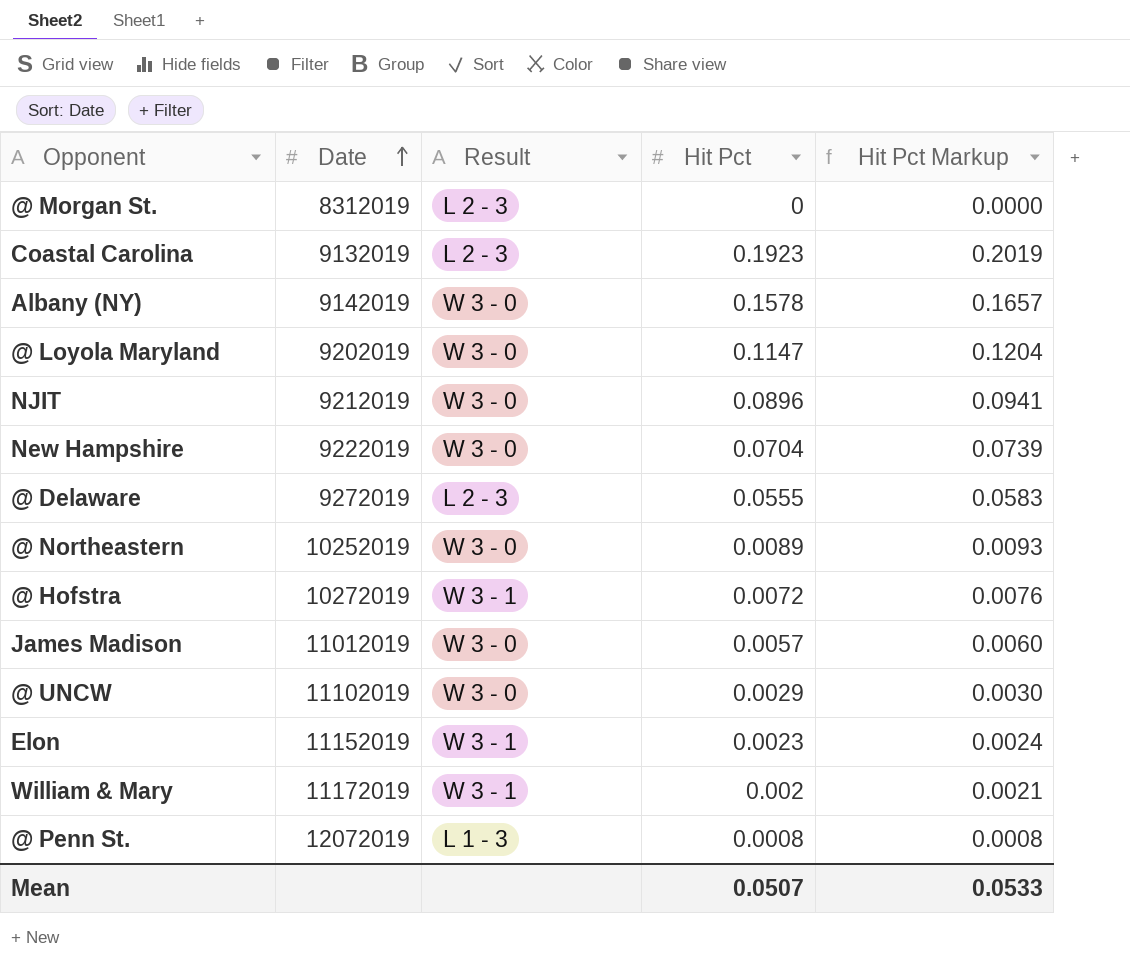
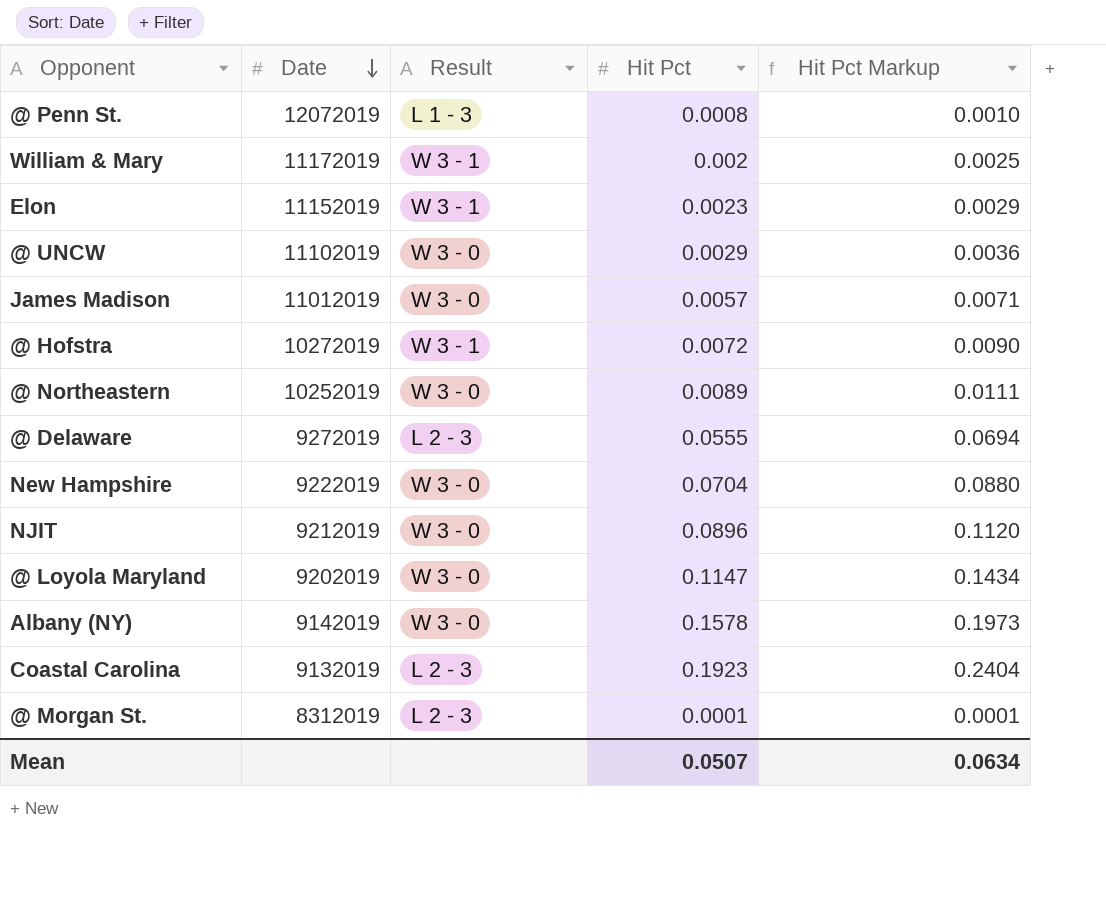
row order: Date ascending -> Date descending
column Hit Pct Markup | formula: [Hit Pct] * 1.05 -> [Hit Pct] * 1.25
@ Morgan St. | Hit Pct: 0 -> 0.0001
Mean | Hit Pct Markup: 0.0533 -> 0.0634

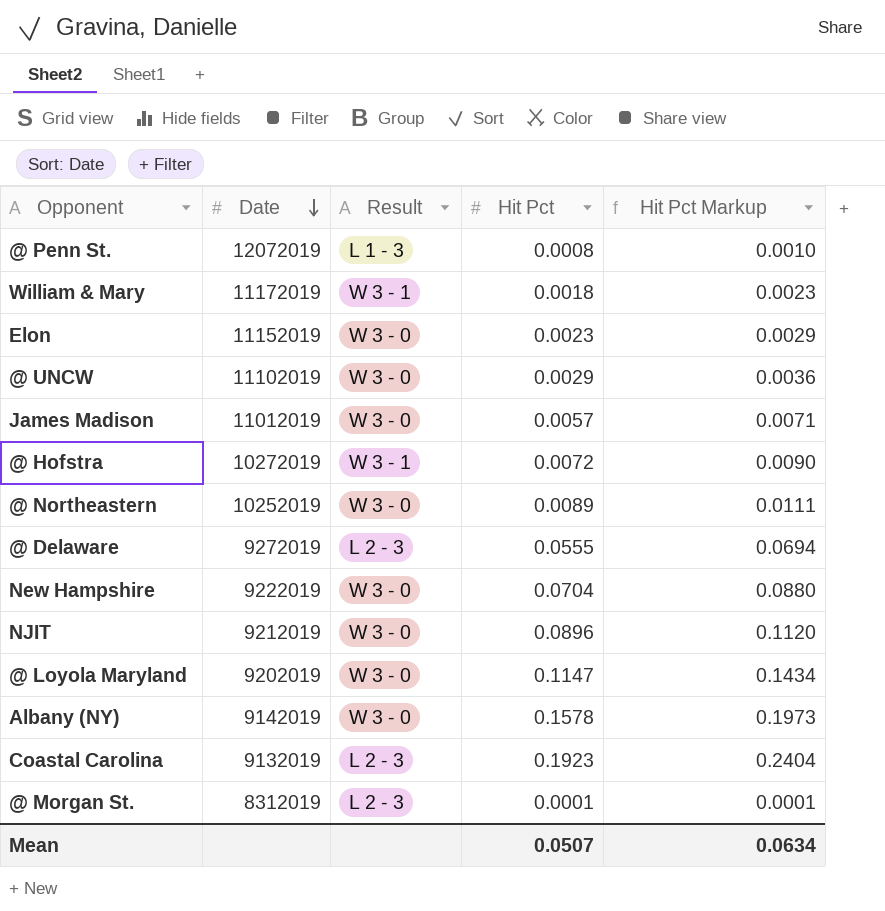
William & Mary | Hit Pct: 0.002 -> 0.0018
William & Mary | Hit Pct Markup: 0.0025 -> 0.0023
Elon | Result: W 3 - 1 -> W 3 - 0

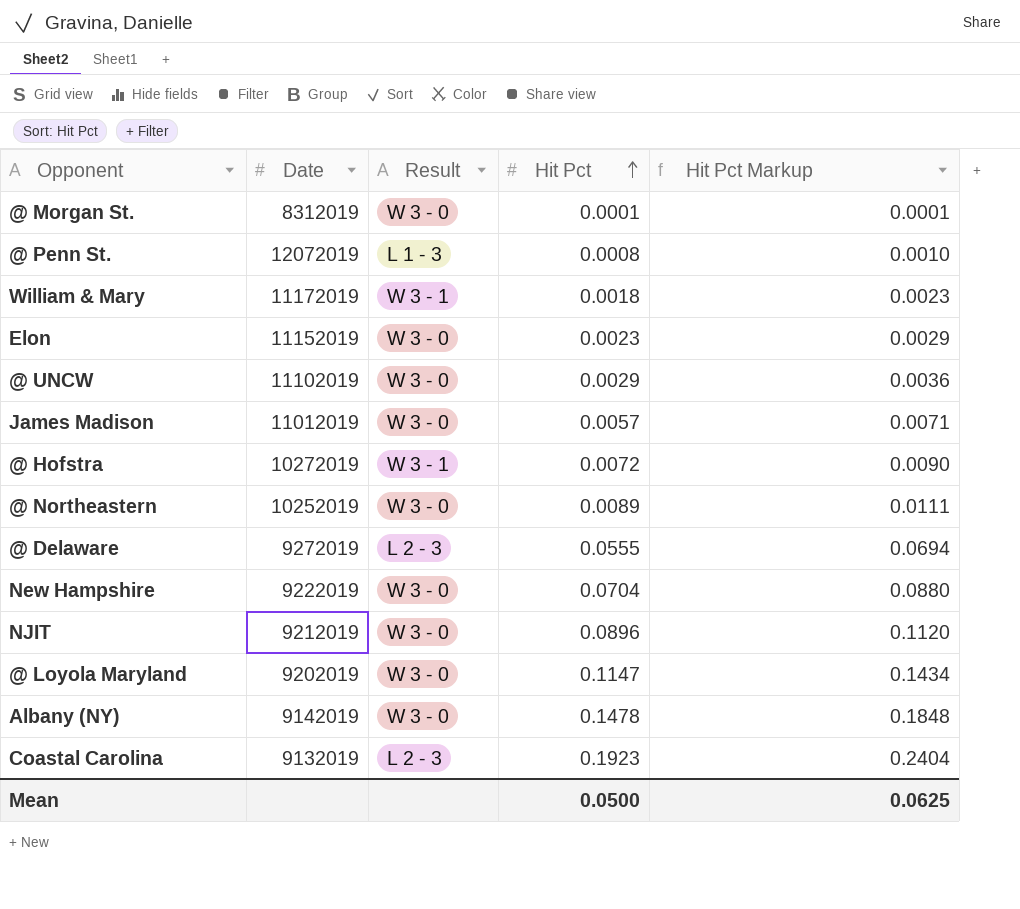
row order: Date descending -> Hit Pct ascending
@ Morgan St. | Result: L 2 - 3 -> W 3 - 0
Albany (NY) | Hit Pct: 0.1578 -> 0.1478
Albany (NY) | Hit Pct Markup: 0.1973 -> 0.1848
Mean | Hit Pct: 0.0507 -> 0.0500
Mean | Hit Pct Markup: 0.0634 -> 0.0625

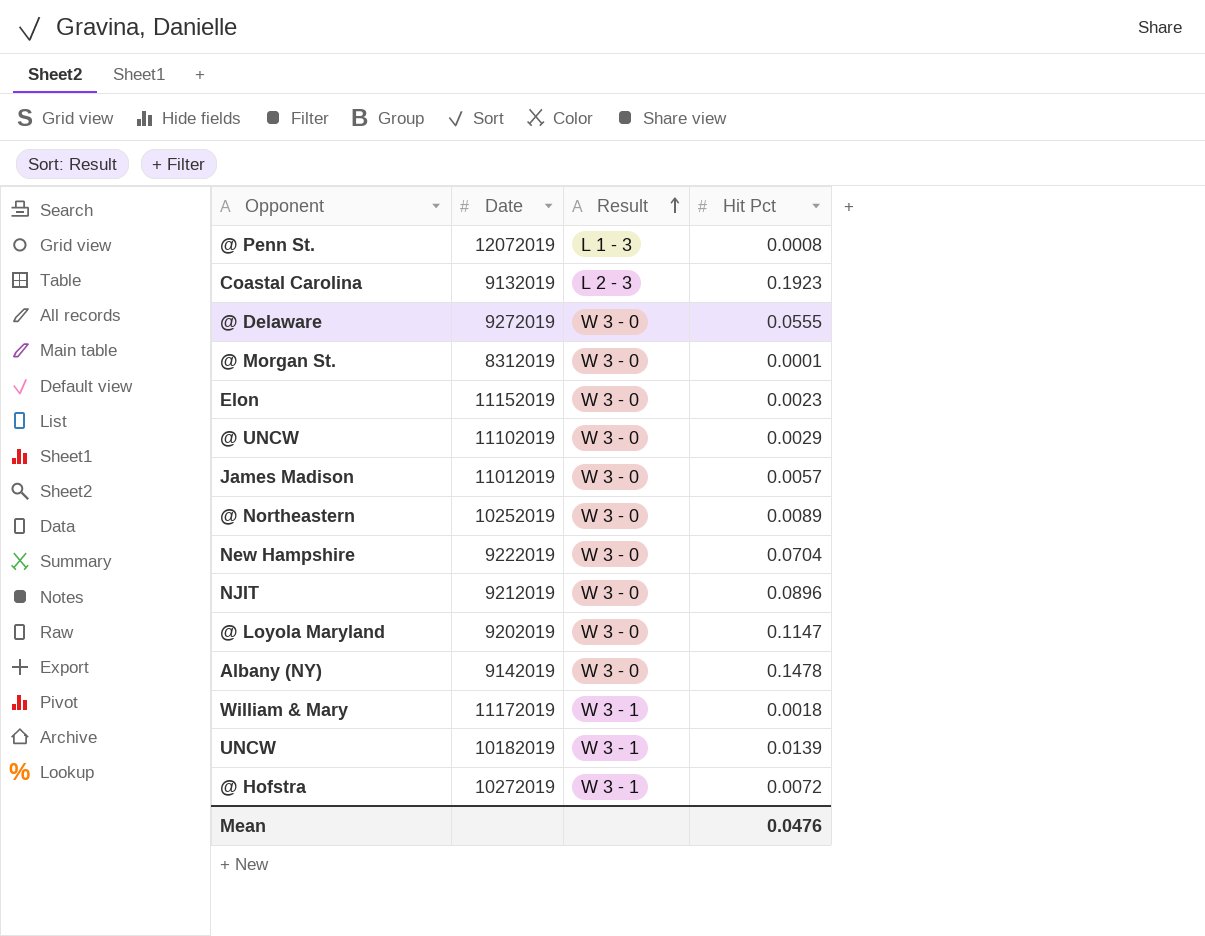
row order: Hit Pct ascending -> Result ascending
column Hit Pct Markup | formula: [Hit Pct] * 1.25 -> none
@ Delaware | Result: L 2 - 3 -> W 3 - 0
row UNCW: none -> 10182019 | W 3 - 1 | 0.0139
Mean | Hit Pct: 0.0500 -> 0.0476

